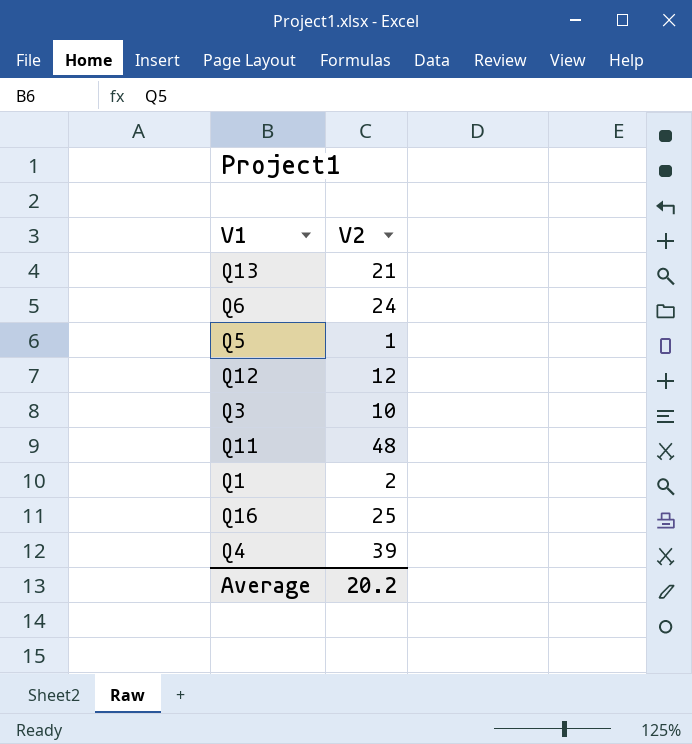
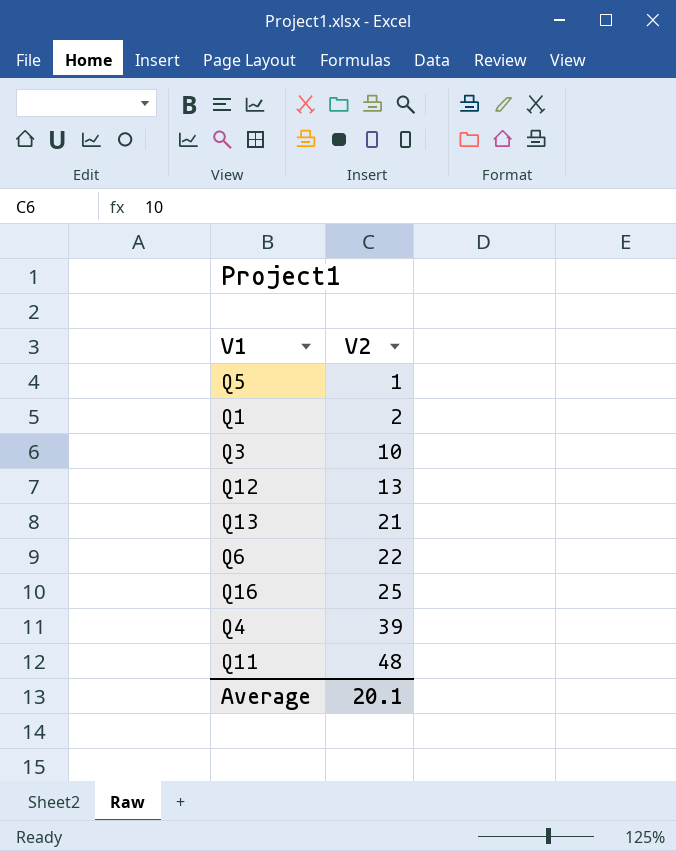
row order: none -> V2 ascending
Q12 | V2: 12 -> 13
Q6 | V2: 24 -> 22
Average | V2: 20.2 -> 20.1

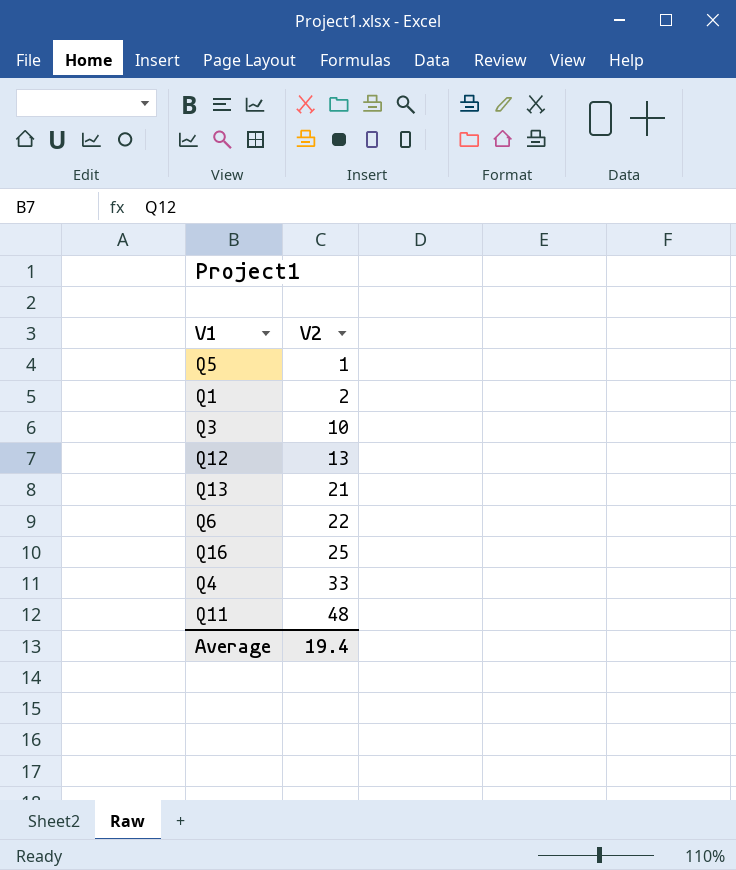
Q4 | V2: 39 -> 33
Average | V2: 20.1 -> 19.4

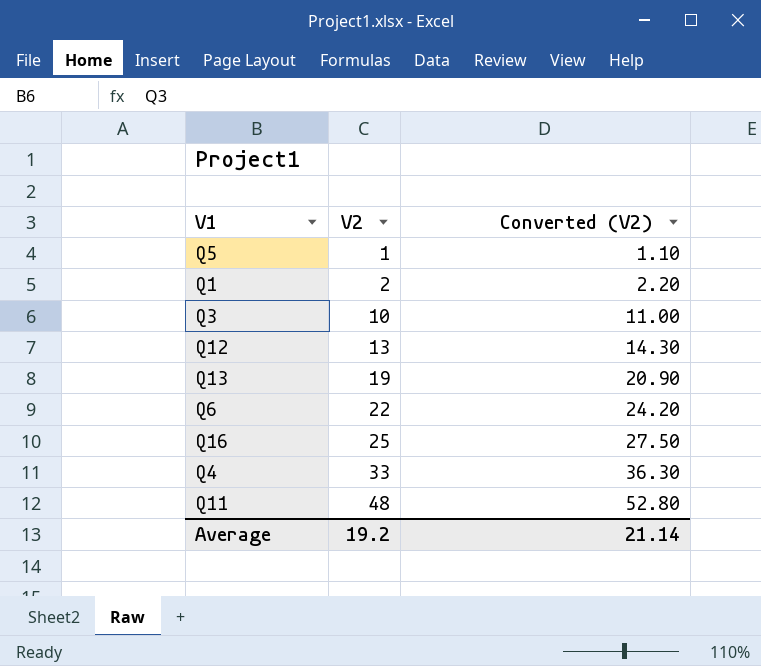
column Converted (V2) | formula: none -> [V2] * 1.1
Q13 | V2: 21 -> 19
Average | V2: 19.4 -> 19.2

